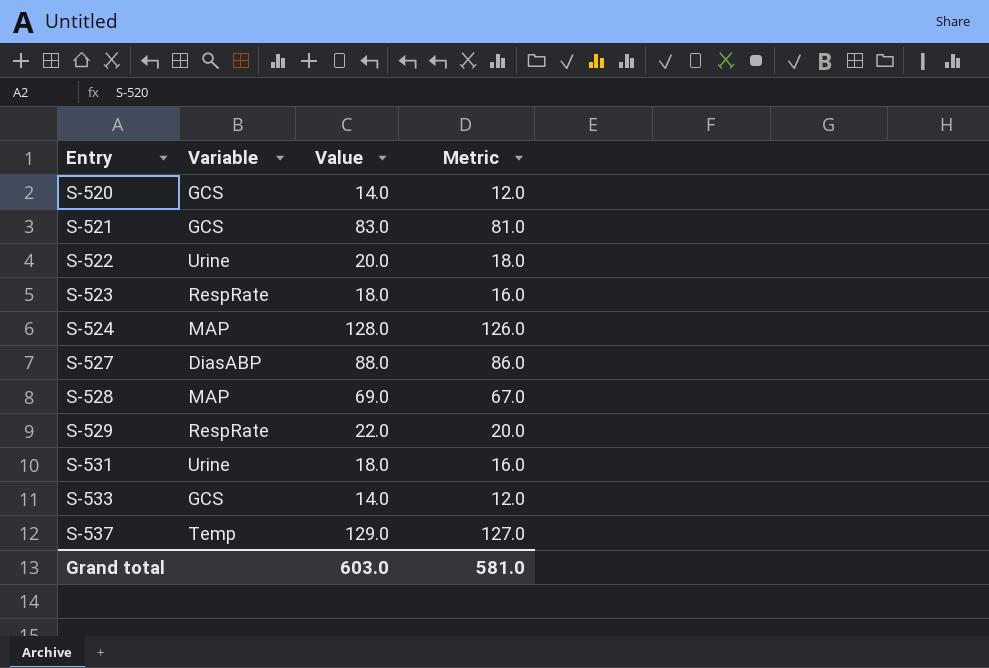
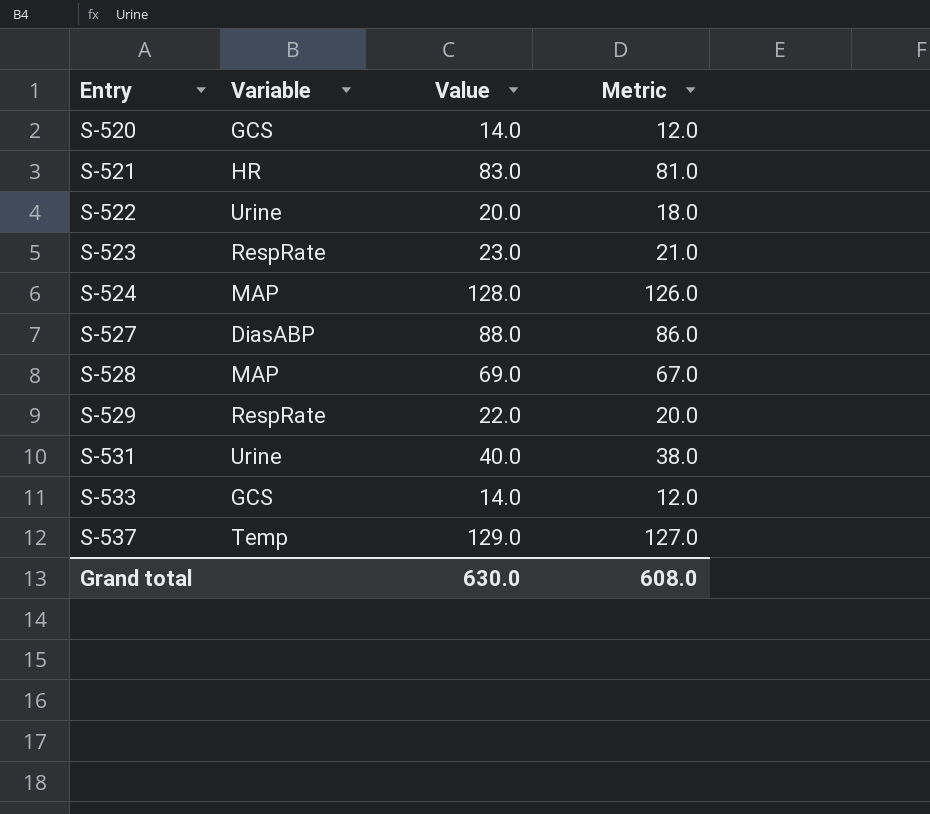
S-521 | Variable: GCS -> HR
S-523 | Value: 18.0 -> 23.0
S-523 | Metric: 16.0 -> 21.0
S-531 | Value: 18.0 -> 40.0
S-531 | Metric: 16.0 -> 38.0
Grand total | Value: 603.0 -> 630.0
Grand total | Metric: 581.0 -> 608.0

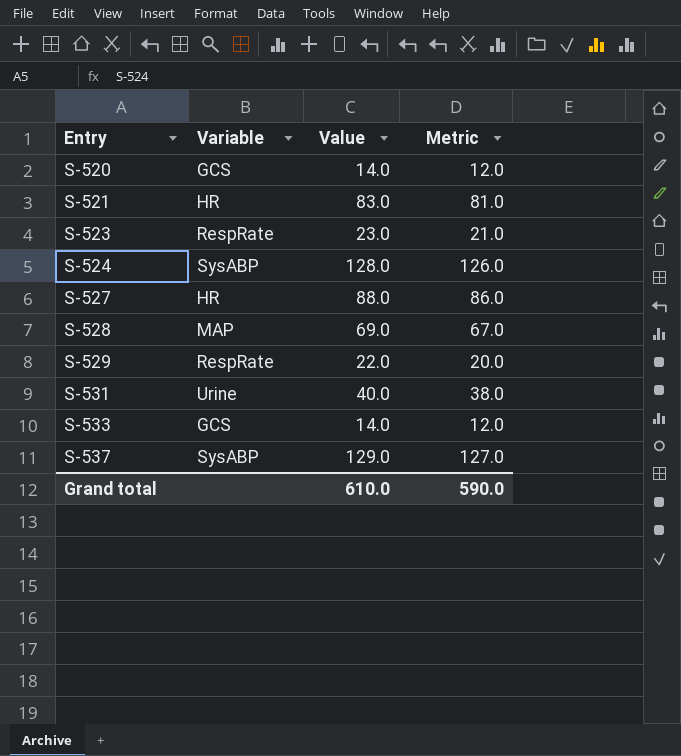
row S-522: Urine | 20.0 | 18.0 -> none
S-524 | Variable: MAP -> SysABP
S-527 | Variable: DiasABP -> HR
S-537 | Variable: Temp -> SysABP
Grand total | Value: 630.0 -> 610.0
Grand total | Metric: 608.0 -> 590.0

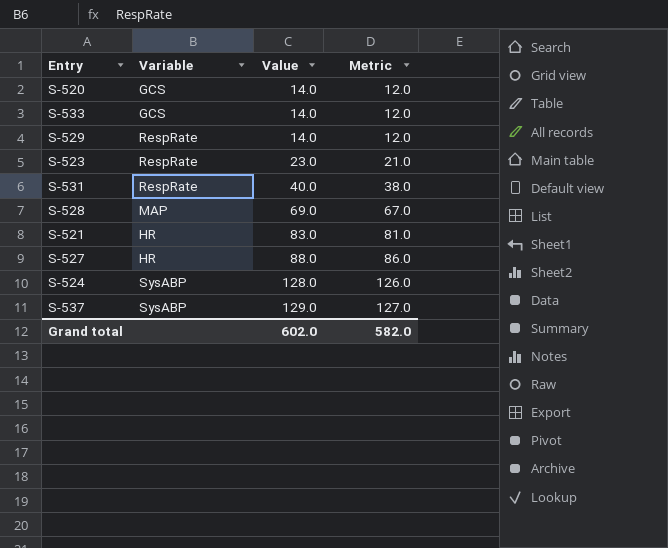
row order: Entry ascending -> Value ascending
S-529 | Value: 22.0 -> 14.0
S-529 | Metric: 20.0 -> 12.0
S-531 | Variable: Urine -> RespRate
Grand total | Value: 610.0 -> 602.0
Grand total | Metric: 590.0 -> 582.0

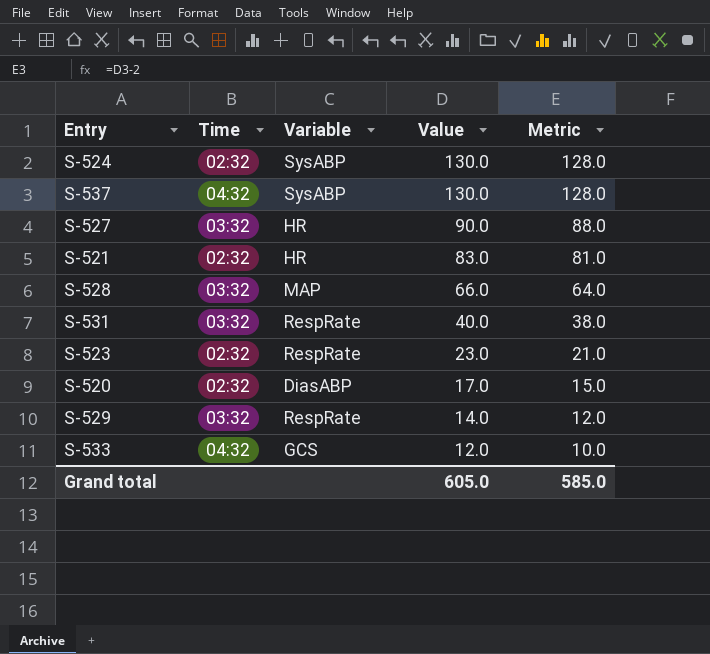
row order: Value ascending -> Value descending
column Time | position: none -> 2
S-524 | Value: 128.0 -> 130.0
S-524 | Metric: 126.0 -> 128.0
S-537 | Value: 129.0 -> 130.0
S-537 | Metric: 127.0 -> 128.0
S-527 | Value: 88.0 -> 90.0
S-527 | Metric: 86.0 -> 88.0
S-528 | Value: 69.0 -> 66.0
S-528 | Metric: 67.0 -> 64.0
S-520 | Variable: GCS -> DiasABP
S-520 | Value: 14.0 -> 17.0
S-520 | Metric: 12.0 -> 15.0
S-533 | Value: 14.0 -> 12.0
S-533 | Metric: 12.0 -> 10.0
Grand total | Value: 602.0 -> 605.0
Grand total | Metric: 582.0 -> 585.0

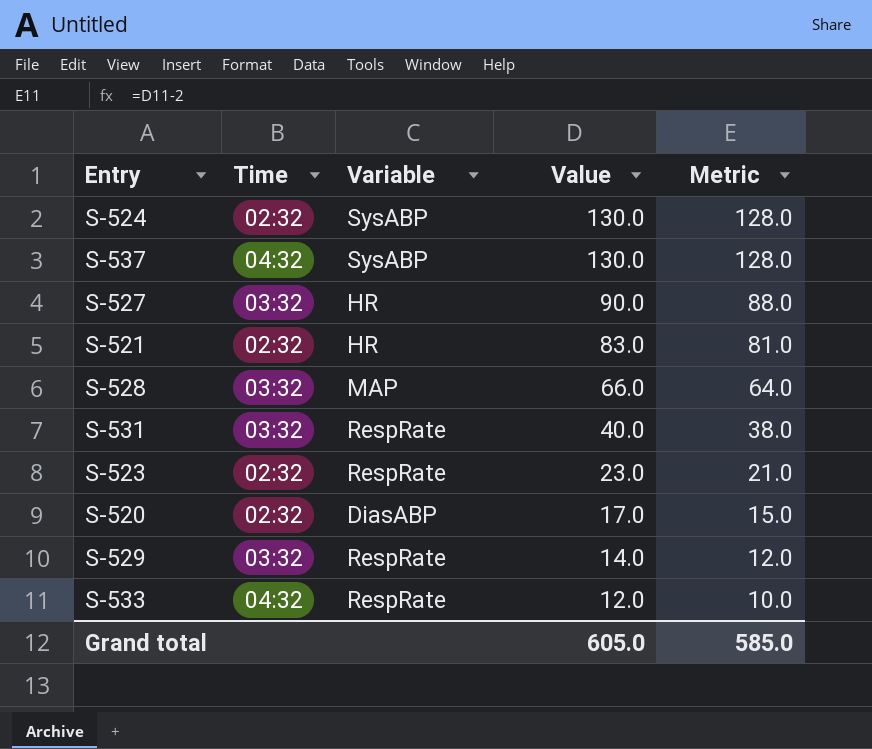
S-533 | Variable: GCS -> RespRate

